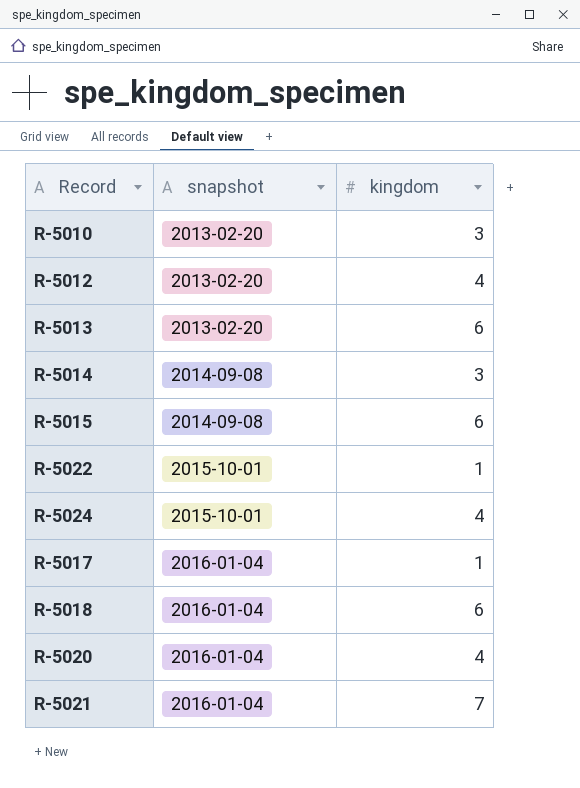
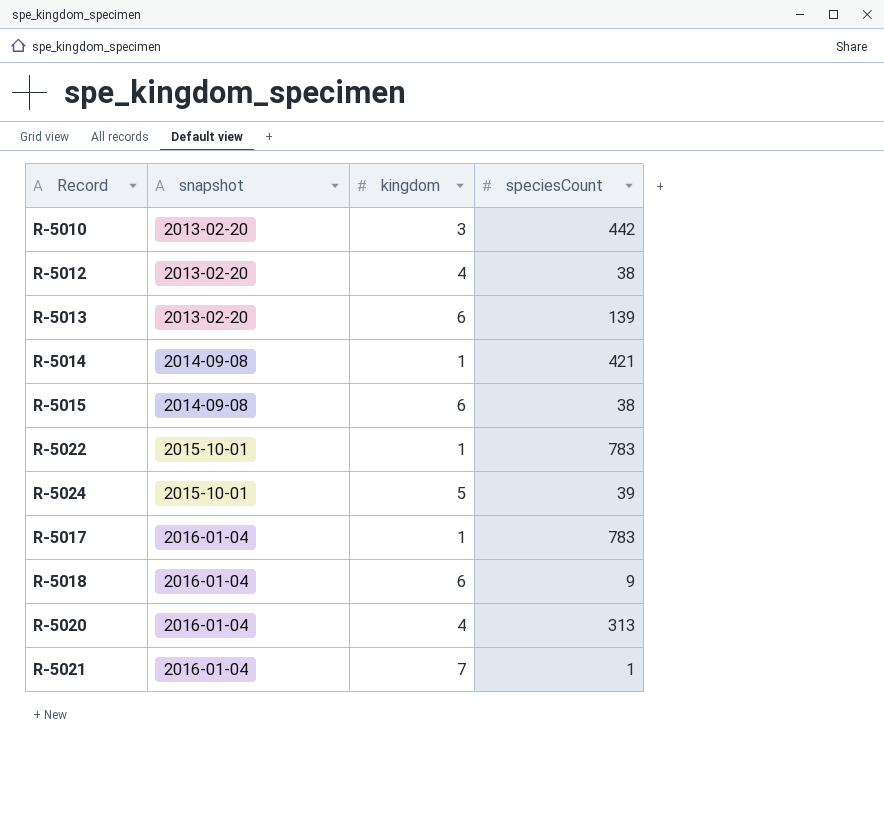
column speciesCount | position: none -> 4
R-5014 | kingdom: 3 -> 1
R-5024 | kingdom: 4 -> 5

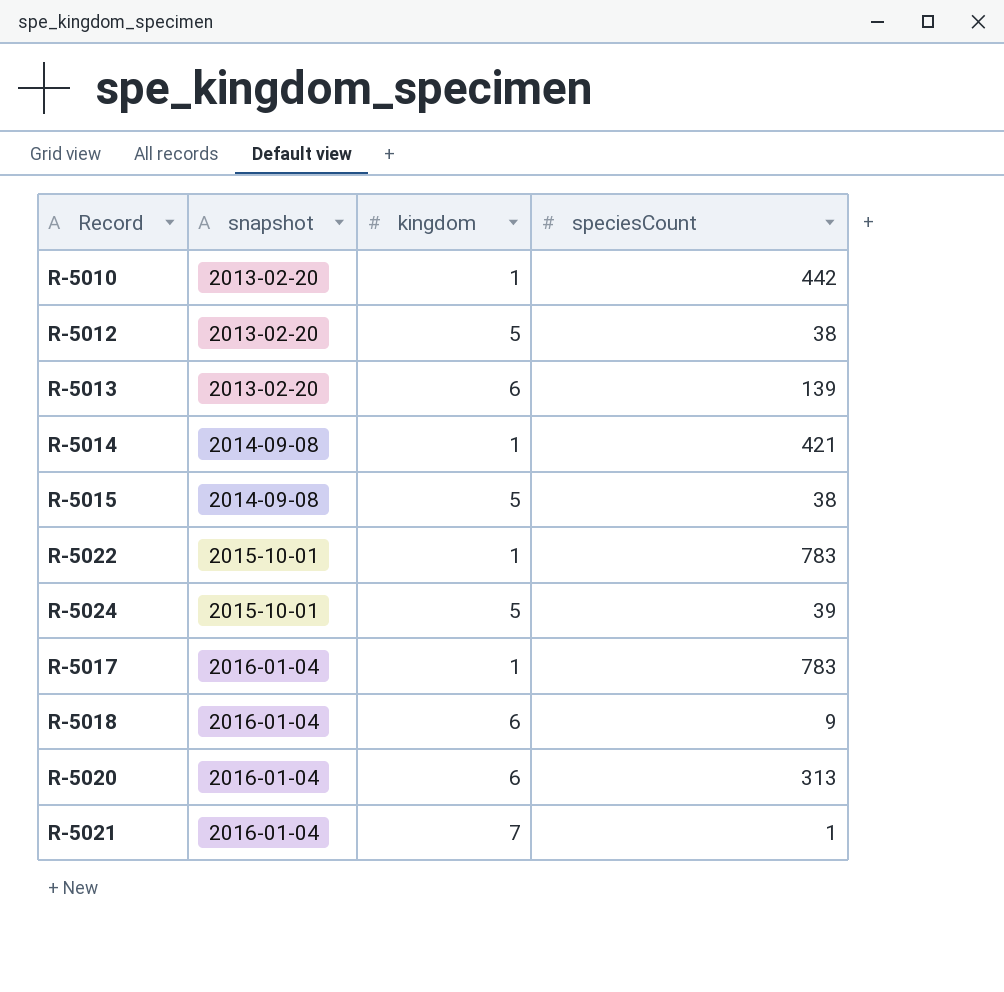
R-5010 | kingdom: 3 -> 1
R-5012 | kingdom: 4 -> 5
R-5015 | kingdom: 6 -> 5
R-5020 | kingdom: 4 -> 6

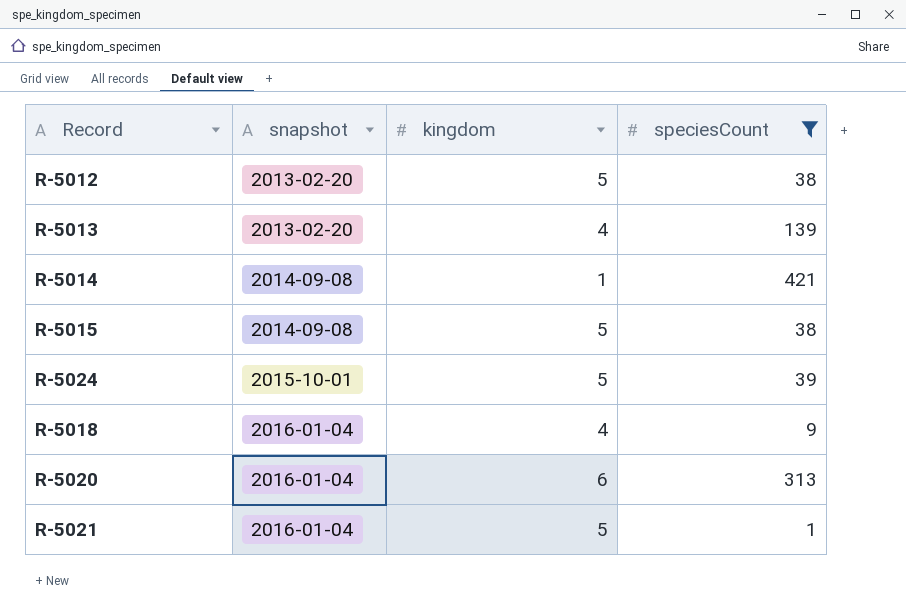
filter: none -> speciesCount <= 421
R-5013 | kingdom: 6 -> 4
R-5018 | kingdom: 6 -> 4
R-5021 | kingdom: 7 -> 5

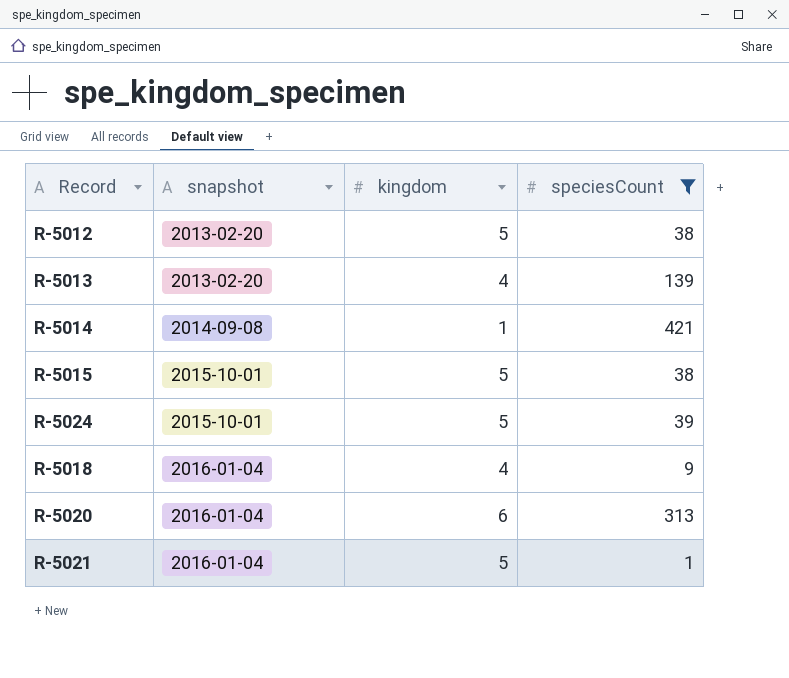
R-5015 | snapshot: 2014-09-08 -> 2015-10-01

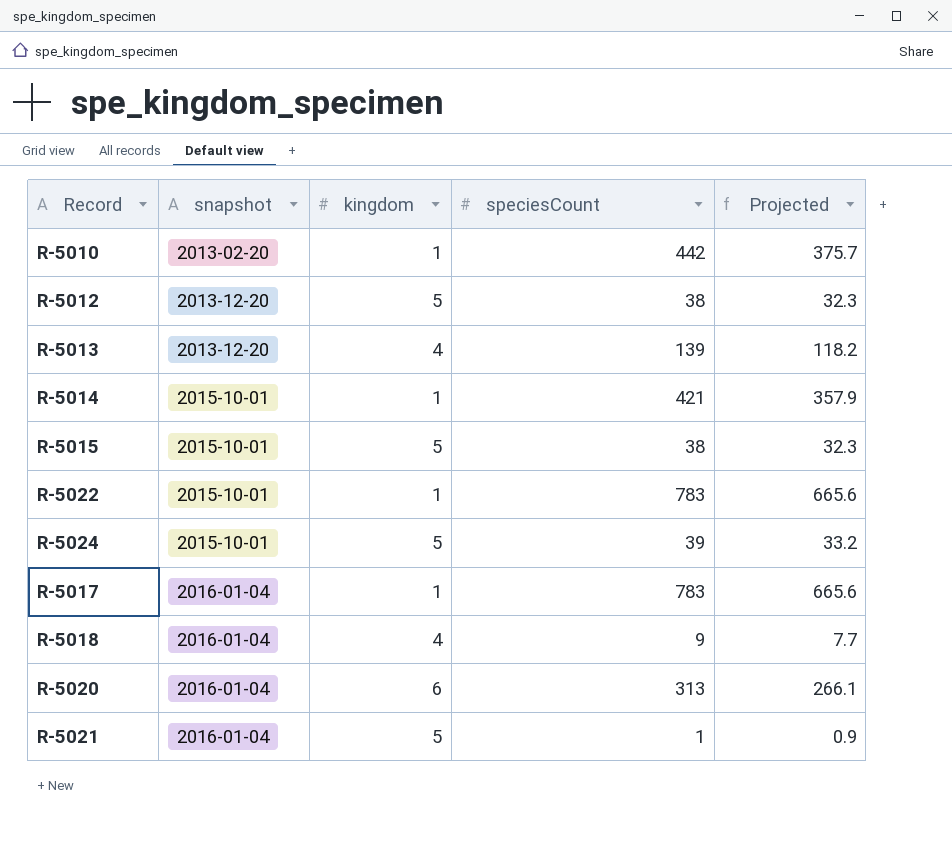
filter: speciesCount <= 421 -> none
column Projected | formula: none -> [speciesCount] * 0.85
R-5012 | snapshot: 2013-02-20 -> 2013-12-20
R-5013 | snapshot: 2013-02-20 -> 2013-12-20
R-5014 | snapshot: 2014-09-08 -> 2015-10-01

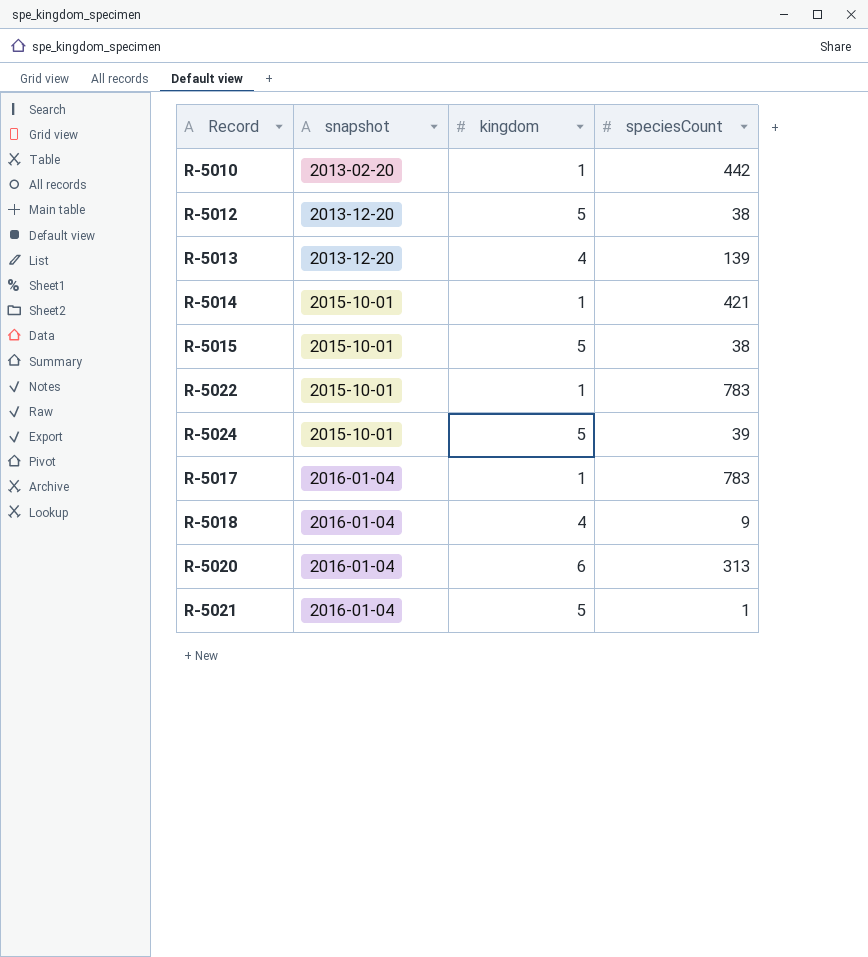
column Projected | formula: [speciesCount] * 0.85 -> none

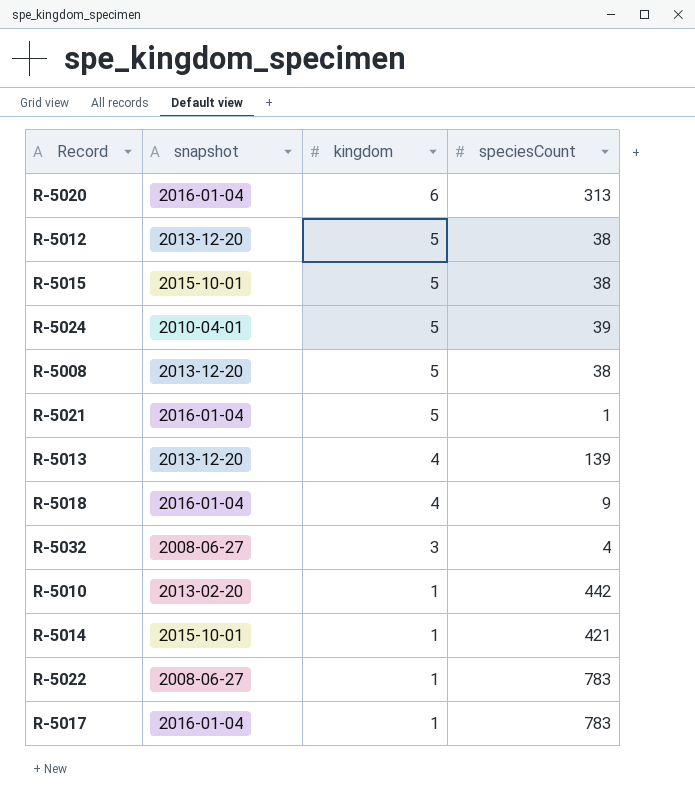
row order: snapshot ascending -> kingdom descending
R-5024 | snapshot: 2015-10-01 -> 2010-04-01
row R-5008: none -> 2013-12-20 | 5 | 38
row R-5032: none -> 2008-06-27 | 3 | 4
R-5022 | snapshot: 2015-10-01 -> 2008-06-27

